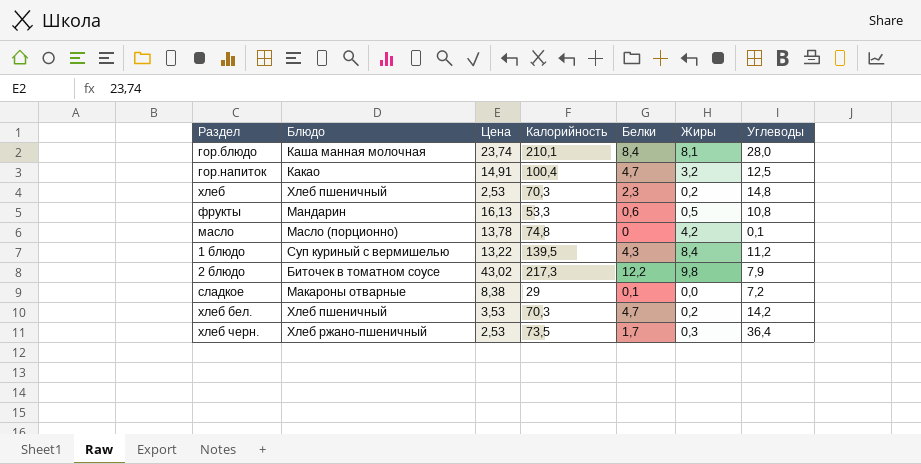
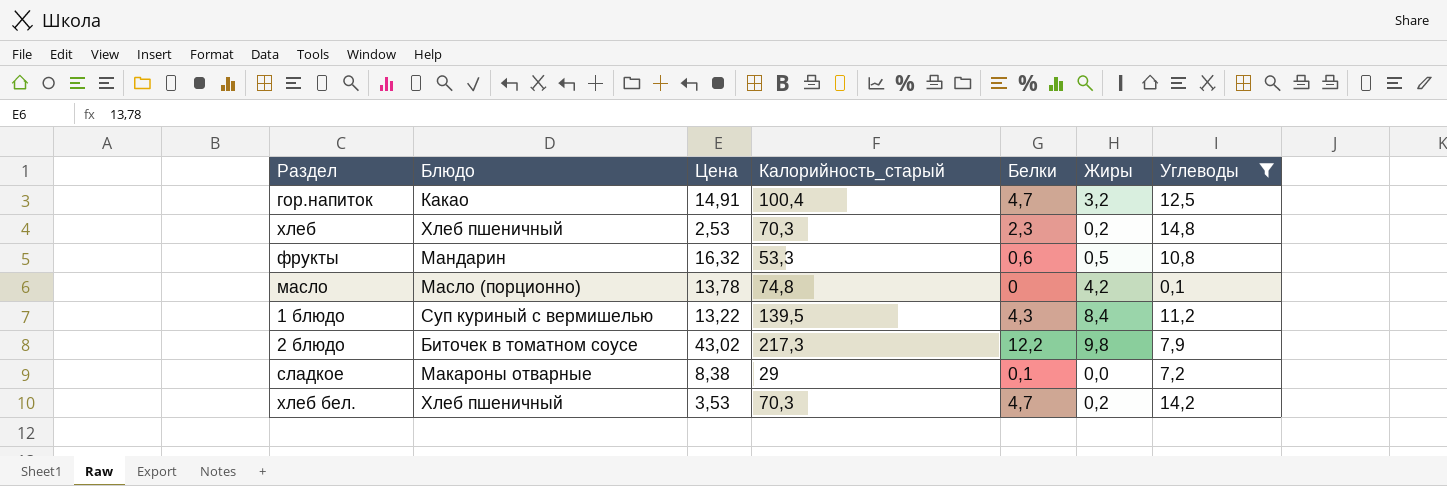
filter: none -> Углеводы <= 14,8
column name: Калорийность -> Калорийность_старый
фрукты | Цена: 16,13 -> 16,32

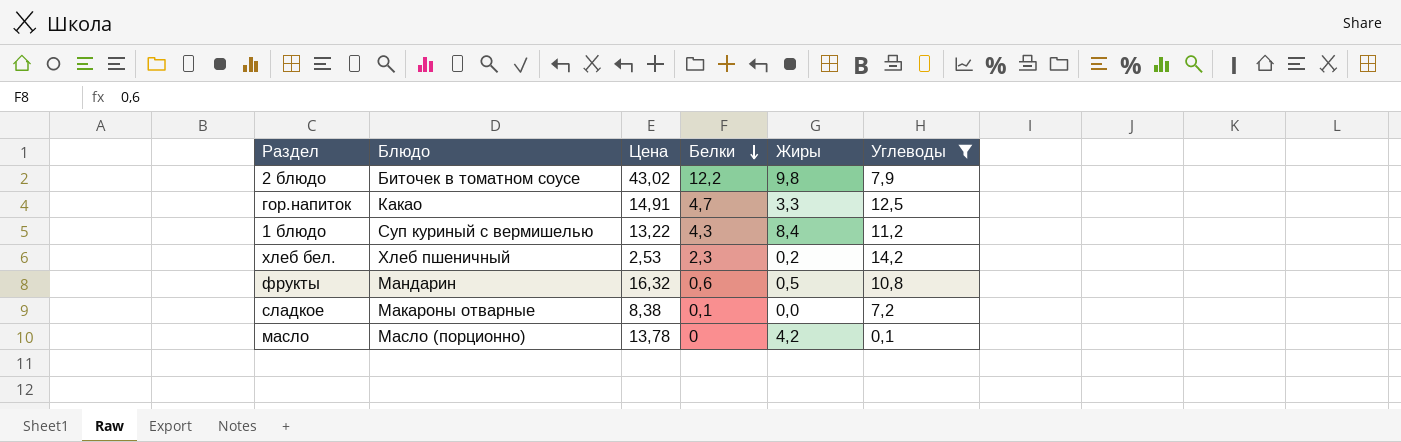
row order: none -> Белки descending
column Калорийность_старый | position: 4 -> none
row хлеб: Хлеб пшеничный | 2,53 | 70,3 | 2,3 | 0,2 | 14,8 -> none
гор.напиток | Жиры: 3,2 -> 3,3
хлеб бел. | Цена: 3,53 -> 2,53
хлеб бел. | Белки: 4,7 -> 2,3

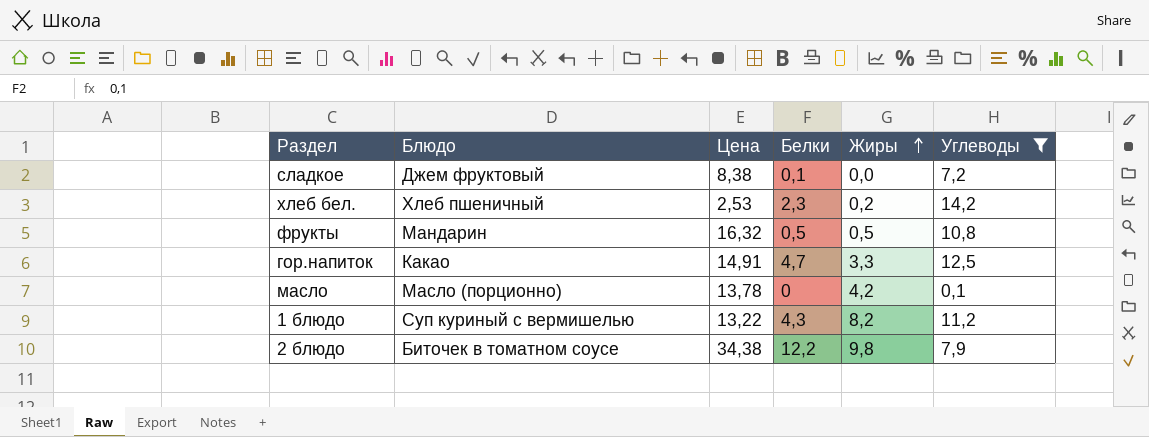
row order: Белки descending -> Жиры ascending
сладкое | Блюдо: Макароны отварные -> Джем фруктовый
фрукты | Белки: 0,6 -> 0,5
1 блюдо | Жиры: 8,4 -> 8,2
2 блюдо | Цена: 43,02 -> 34,38

